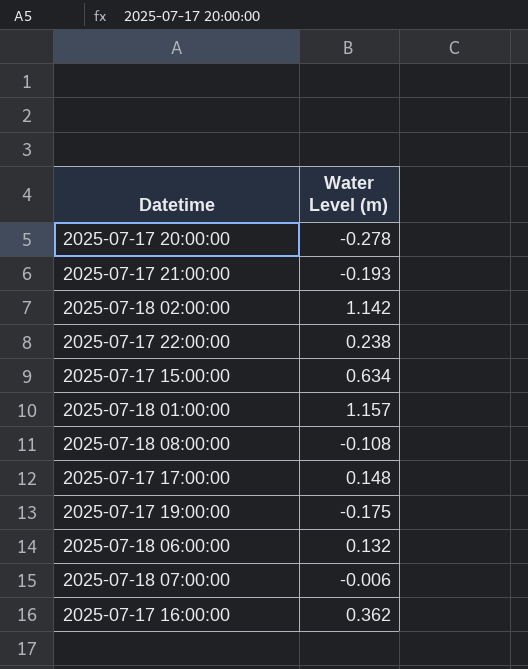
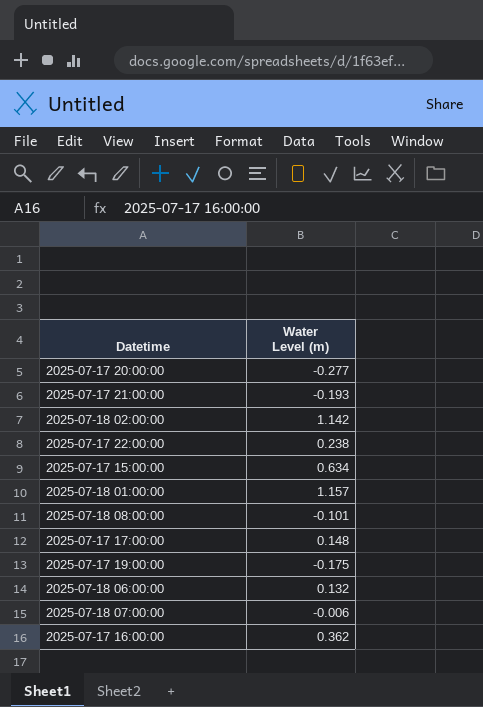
2025-07-17 20:00:00 | Water Level (m): -0.278 -> -0.277
2025-07-18 08:00:00 | Water Level (m): -0.108 -> -0.101

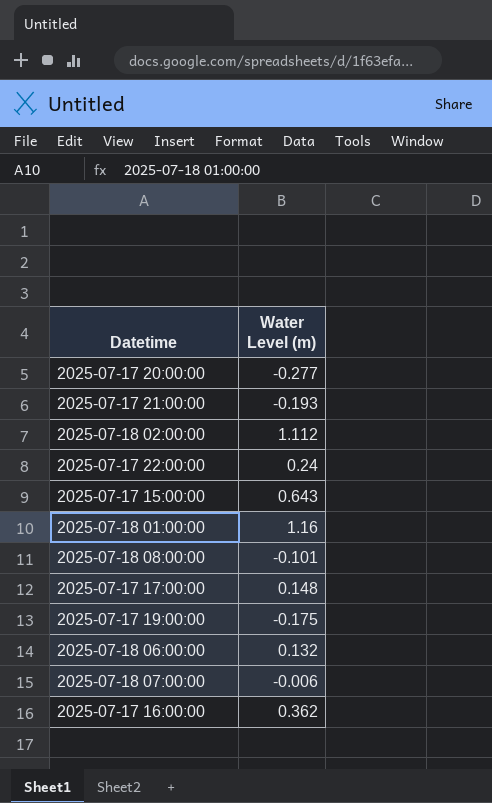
2025-07-18 02:00:00 | Water Level (m): 1.142 -> 1.112
2025-07-17 22:00:00 | Water Level (m): 0.238 -> 0.24
2025-07-17 15:00:00 | Water Level (m): 0.634 -> 0.643
2025-07-18 01:00:00 | Water Level (m): 1.157 -> 1.16

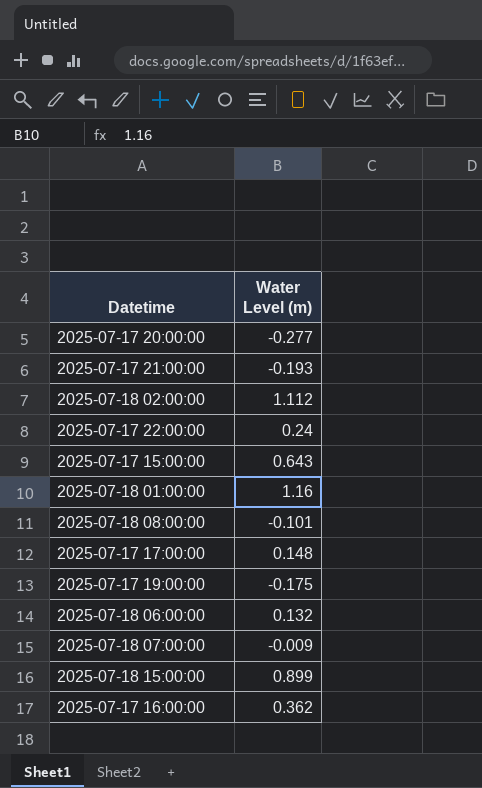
2025-07-18 07:00:00 | Water Level (m): -0.006 -> -0.009
row 2025-07-18 15:00:00: none -> 0.899

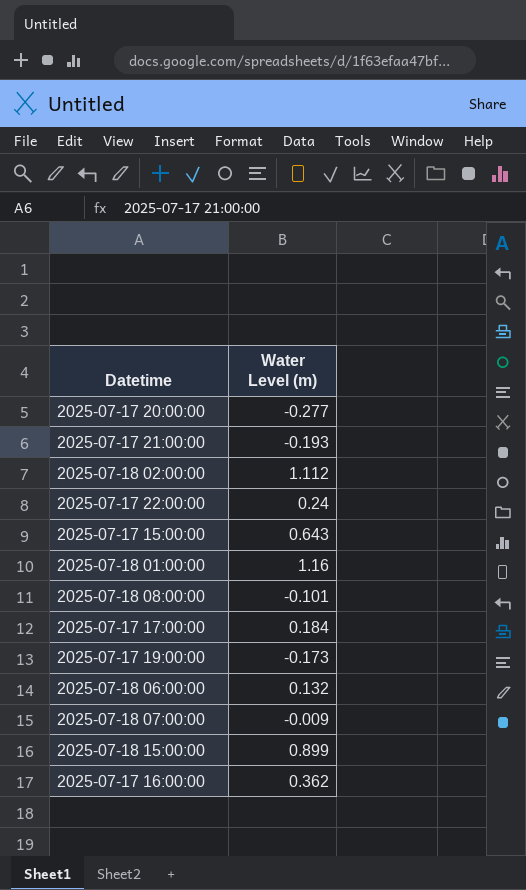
2025-07-17 17:00:00 | Water Level (m): 0.148 -> 0.184
2025-07-17 19:00:00 | Water Level (m): -0.175 -> -0.173

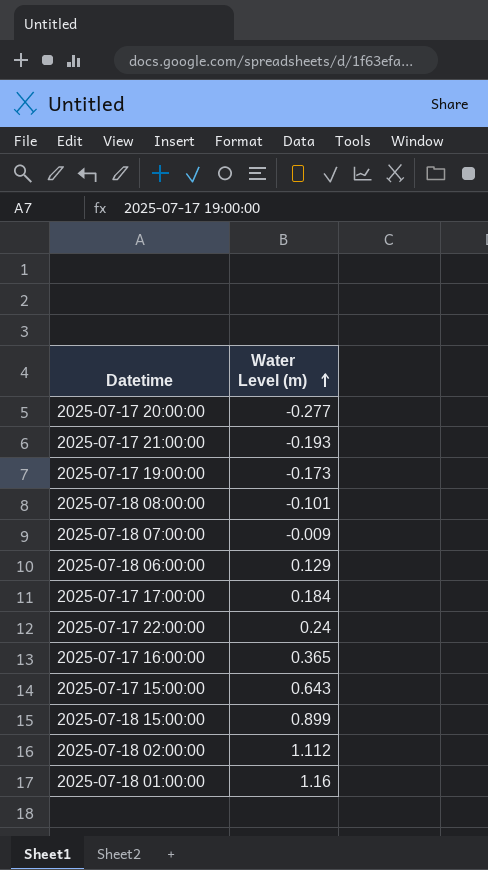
row order: none -> Water Level (m) ascending
2025-07-18 06:00:00 | Water Level (m): 0.132 -> 0.129
2025-07-17 16:00:00 | Water Level (m): 0.362 -> 0.365

